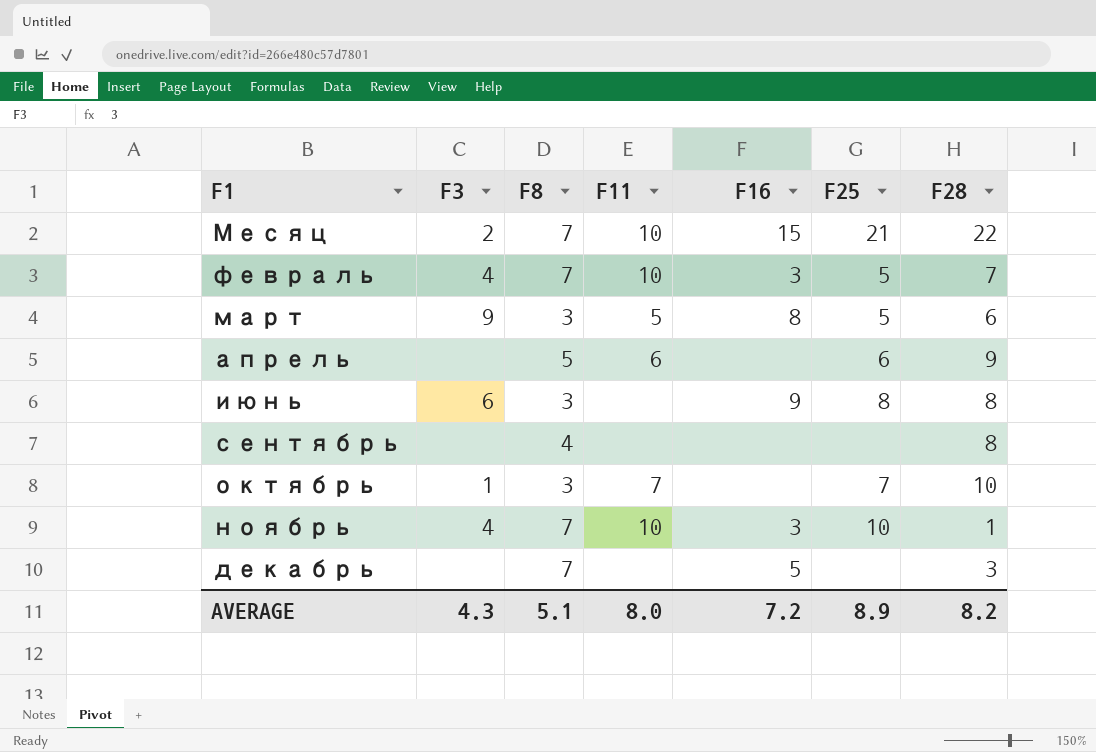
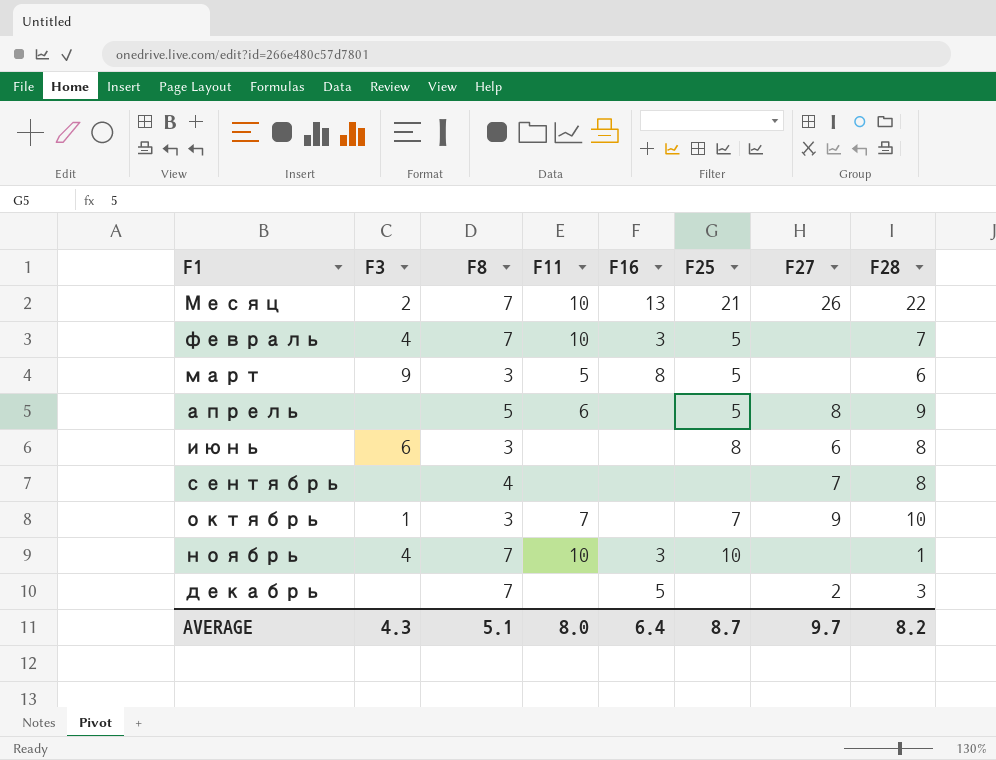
column F27 | position: none -> 7
Месяц | F16: 15 -> 13
апрель | F25: 6 -> 5
июнь | F16: 9 -> none
AVERAGE | F16: 7.2 -> 6.4
AVERAGE | F25: 8.9 -> 8.7

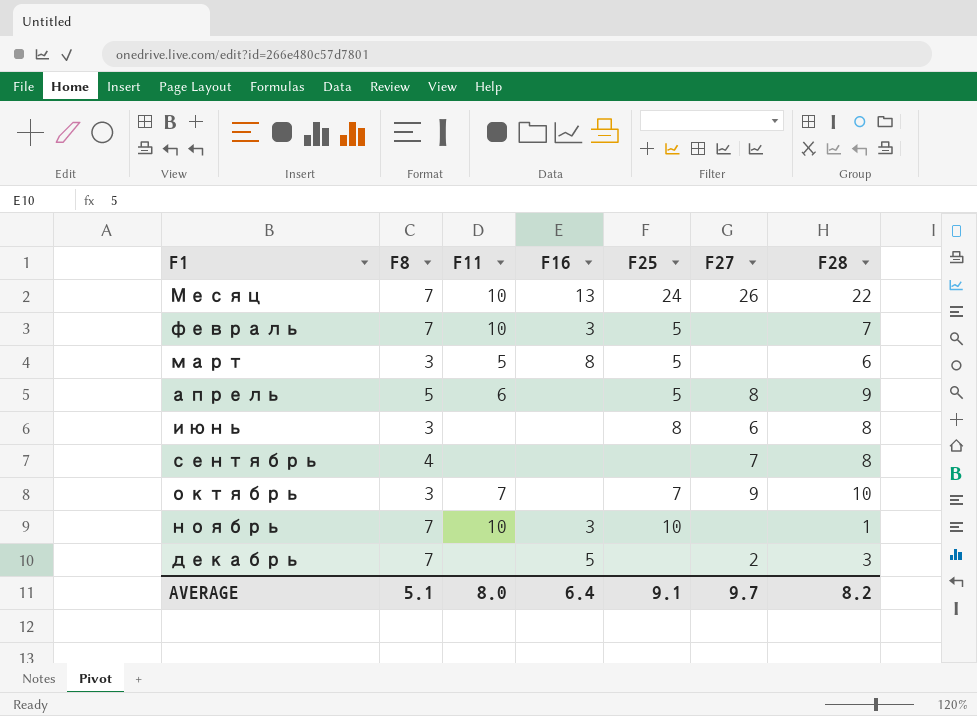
column F3 | position: 2 -> none
Месяц | F25: 21 -> 24
AVERAGE | F25: 8.7 -> 9.1

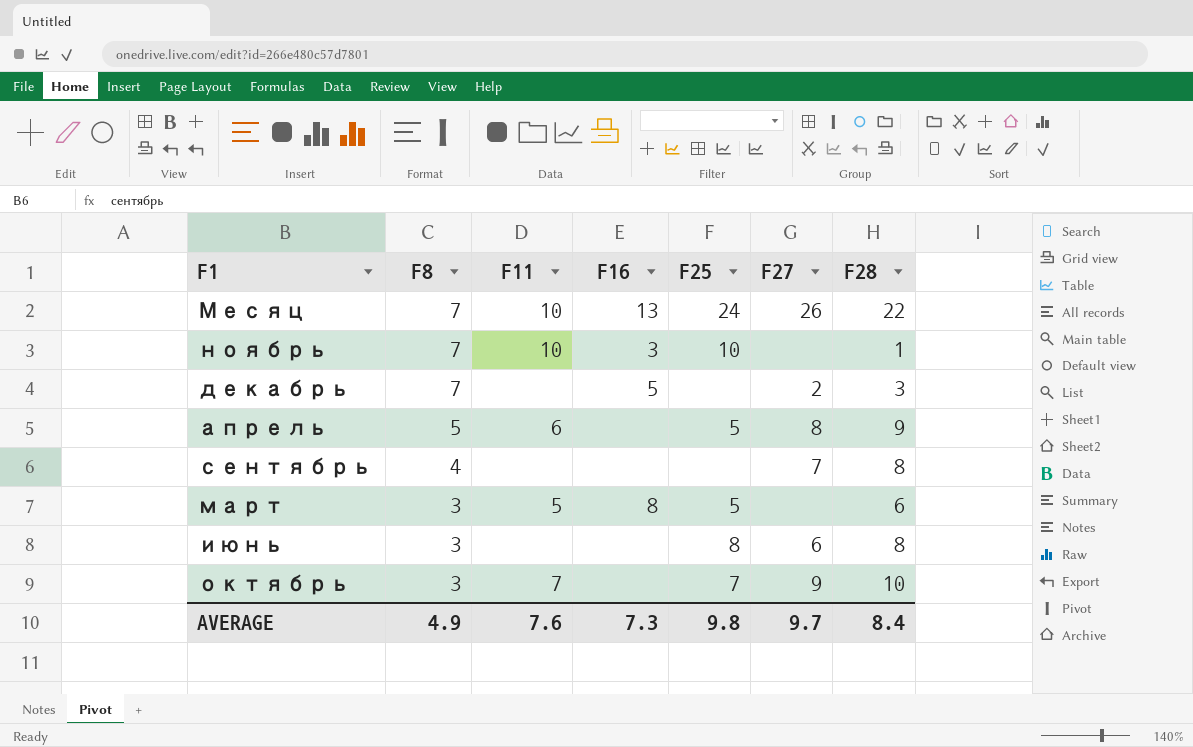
row order: none -> F8 descending
row февраль: 7 | 10 | 3 | 5 | none | 7 -> none
AVERAGE | F8: 5.1 -> 4.9
AVERAGE | F11: 8.0 -> 7.6
AVERAGE | F16: 6.4 -> 7.3
AVERAGE | F25: 9.1 -> 9.8
AVERAGE | F28: 8.2 -> 8.4

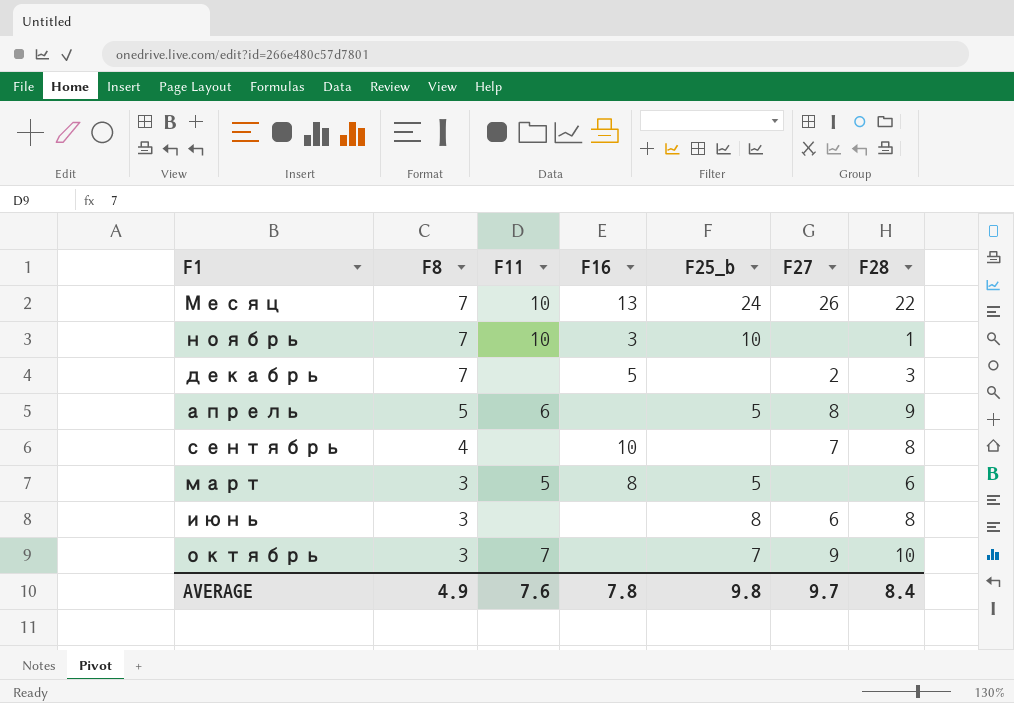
column name: F25 -> F25_b
сентябрь | F16: none -> 10
AVERAGE | F16: 7.3 -> 7.8

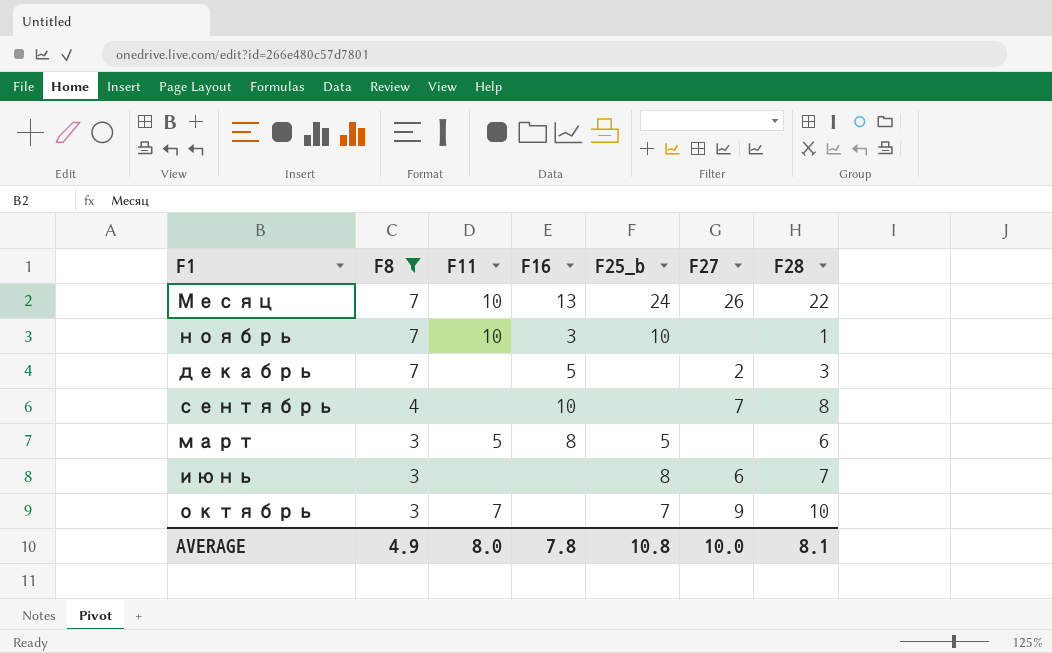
filter: none -> F8 != 5
июнь | F28: 8 -> 7
AVERAGE | F11: 7.6 -> 8.0
AVERAGE | F25_b: 9.8 -> 10.8
AVERAGE | F27: 9.7 -> 10.0
AVERAGE | F28: 8.4 -> 8.1

